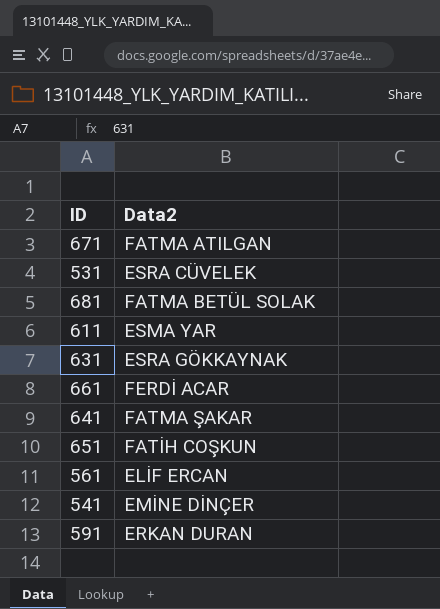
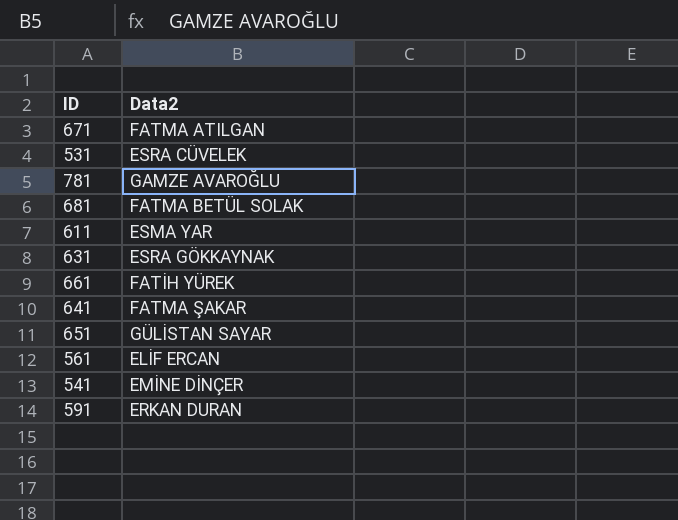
row 781: none -> GAMZE AVAROĞLU
661 | Data2: FERDİ ACAR -> FATİH YÜREK
651 | Data2: FATİH COŞKUN -> GÜLİSTAN SAYAR

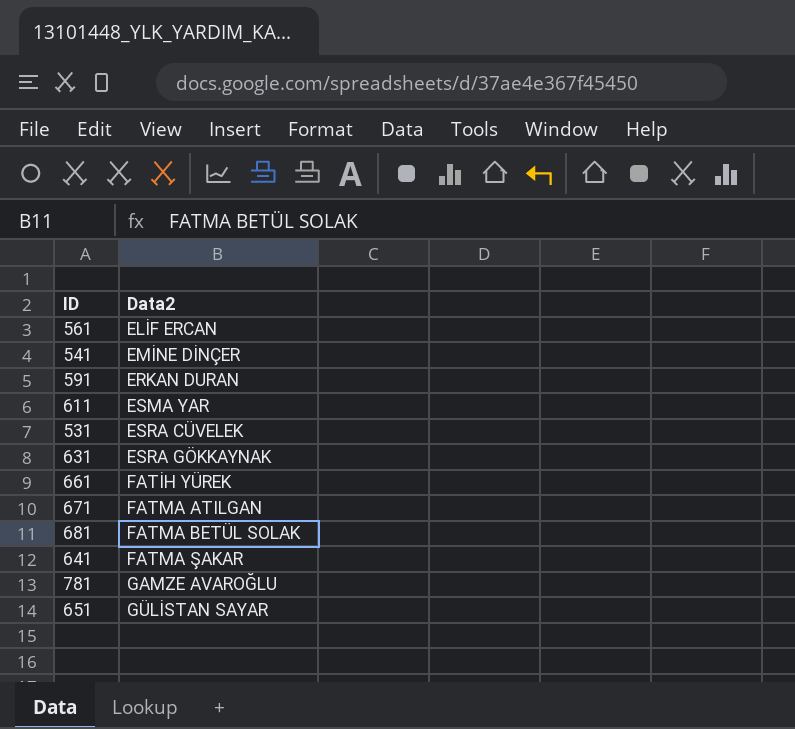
row order: none -> Data2 ascending

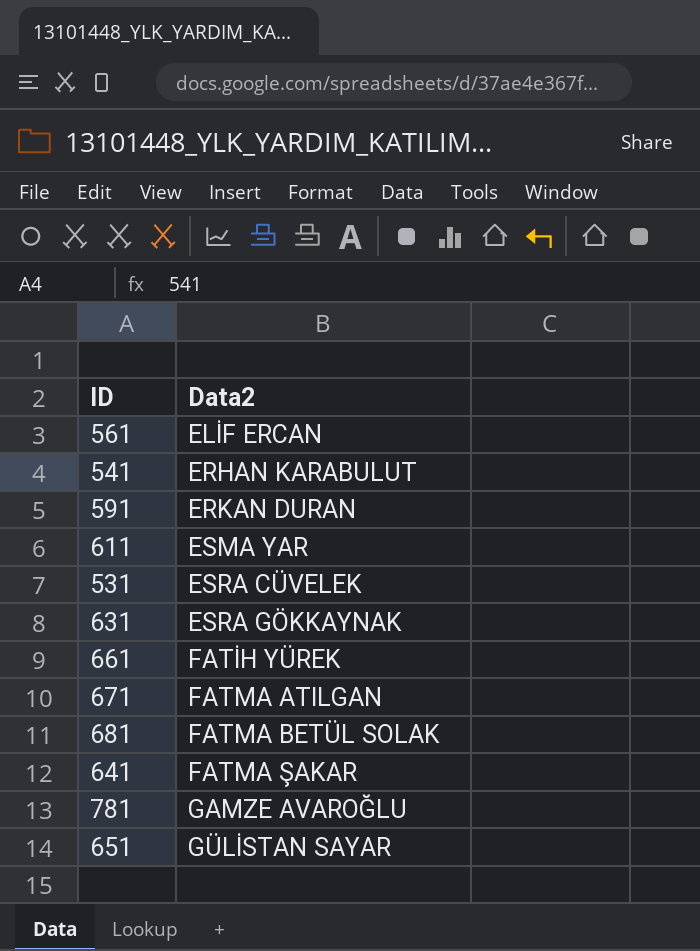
541 | Data2: EMİNE DİNÇER -> ERHAN KARABULUT

